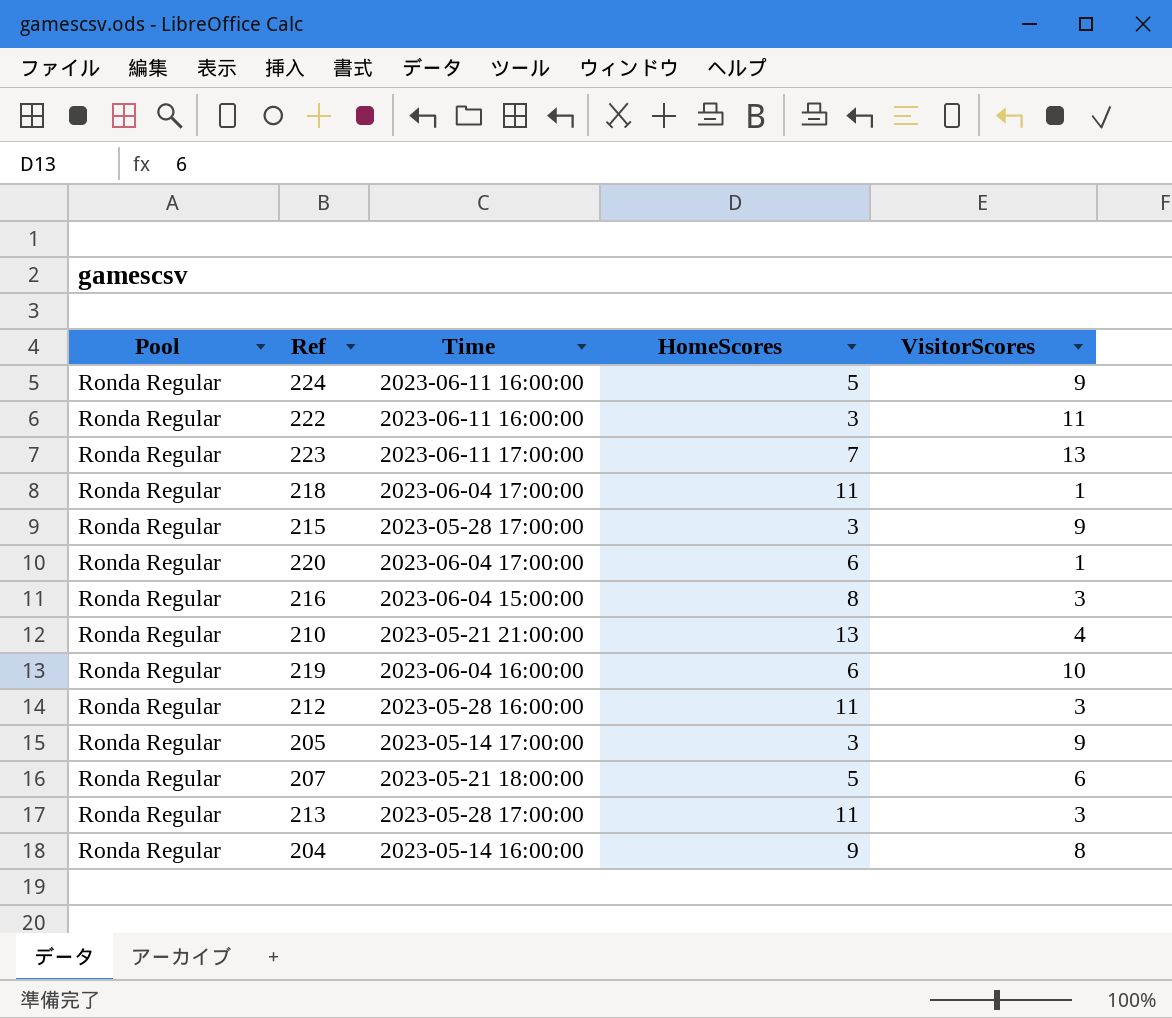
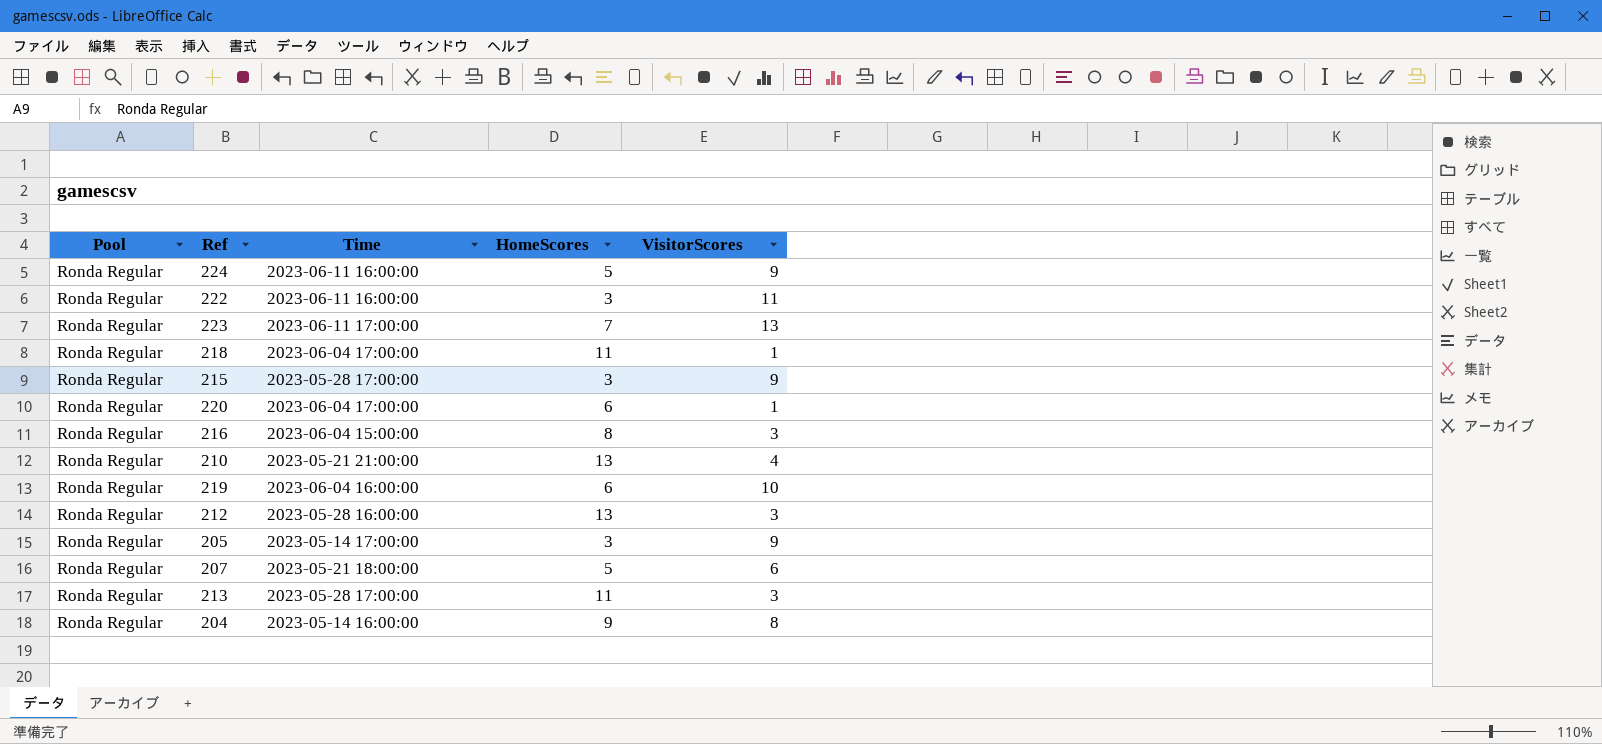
212 | HomeScores: 11 -> 13

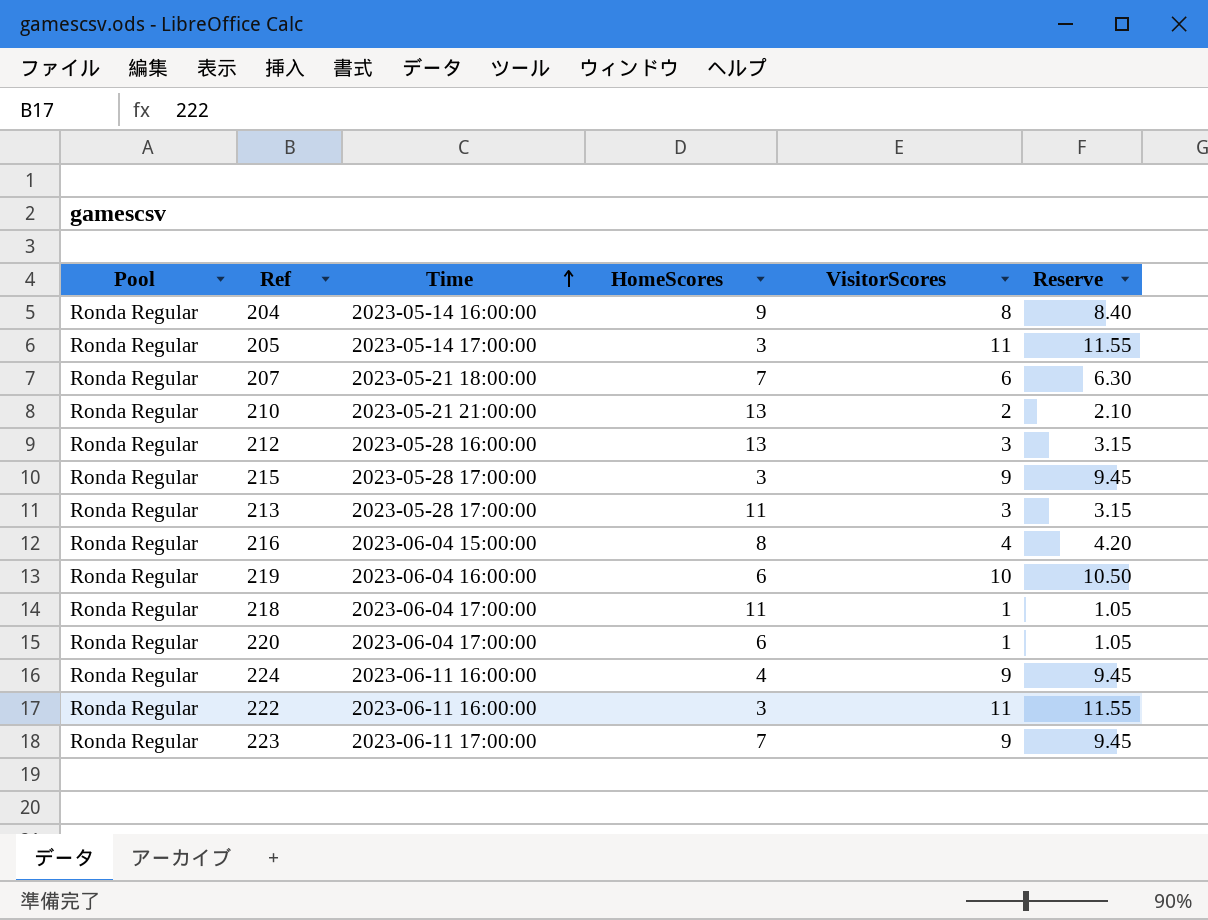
row order: none -> Time ascending
column Reserve | formula: none -> [VisitorScores] * 1.05
205 | VisitorScores: 9 -> 11
207 | HomeScores: 5 -> 7
210 | VisitorScores: 4 -> 2
216 | VisitorScores: 3 -> 4
224 | HomeScores: 5 -> 4
223 | VisitorScores: 13 -> 9

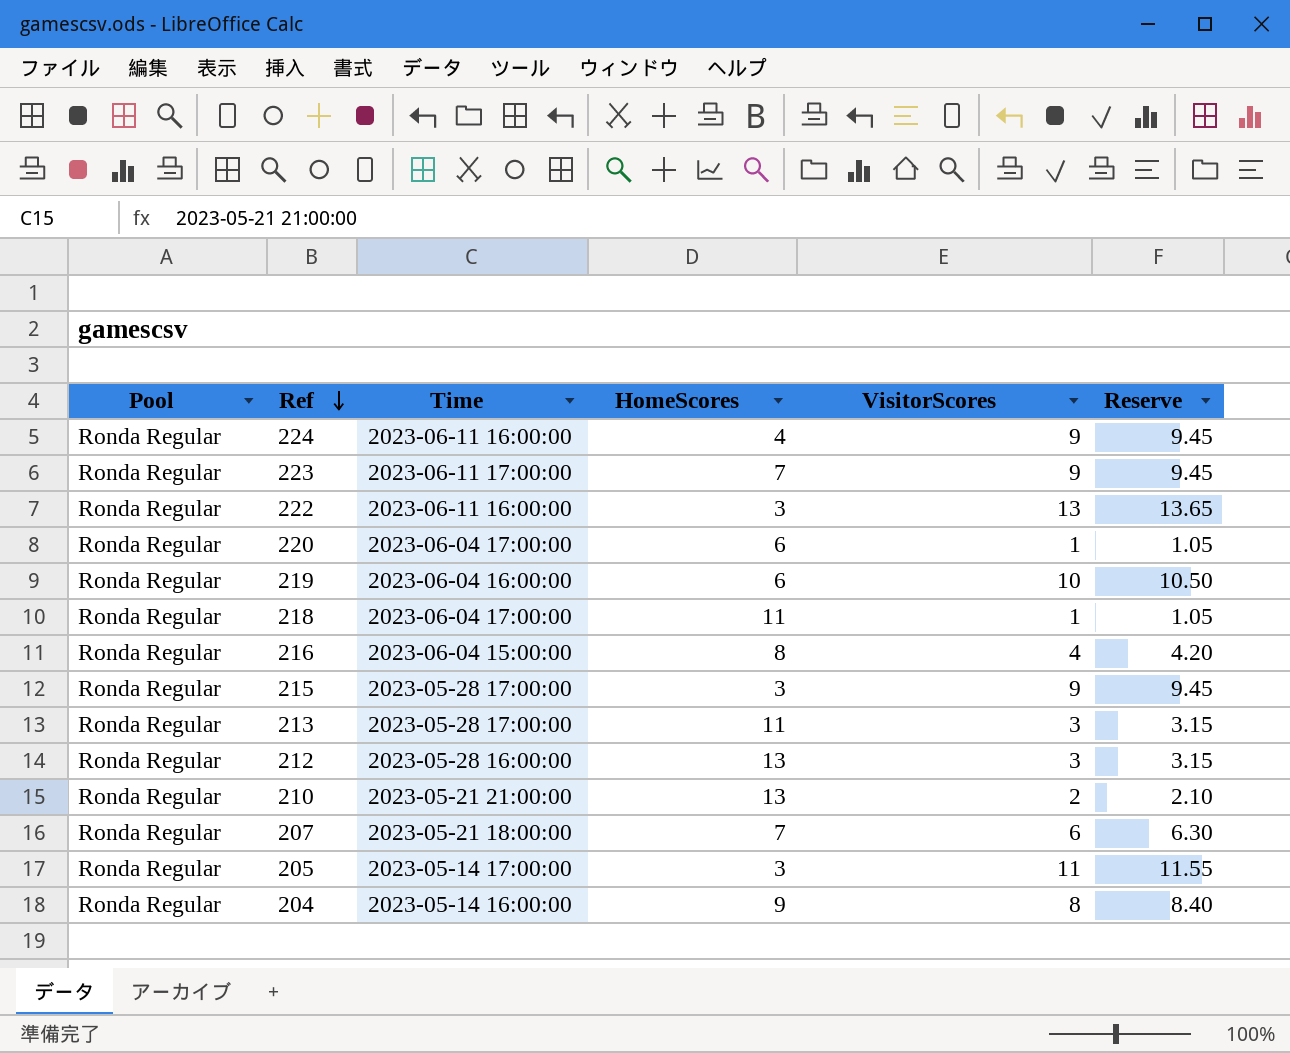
row order: Time ascending -> Ref descending
222 | VisitorScores: 11 -> 13
222 | Reserve: 11.55 -> 13.65

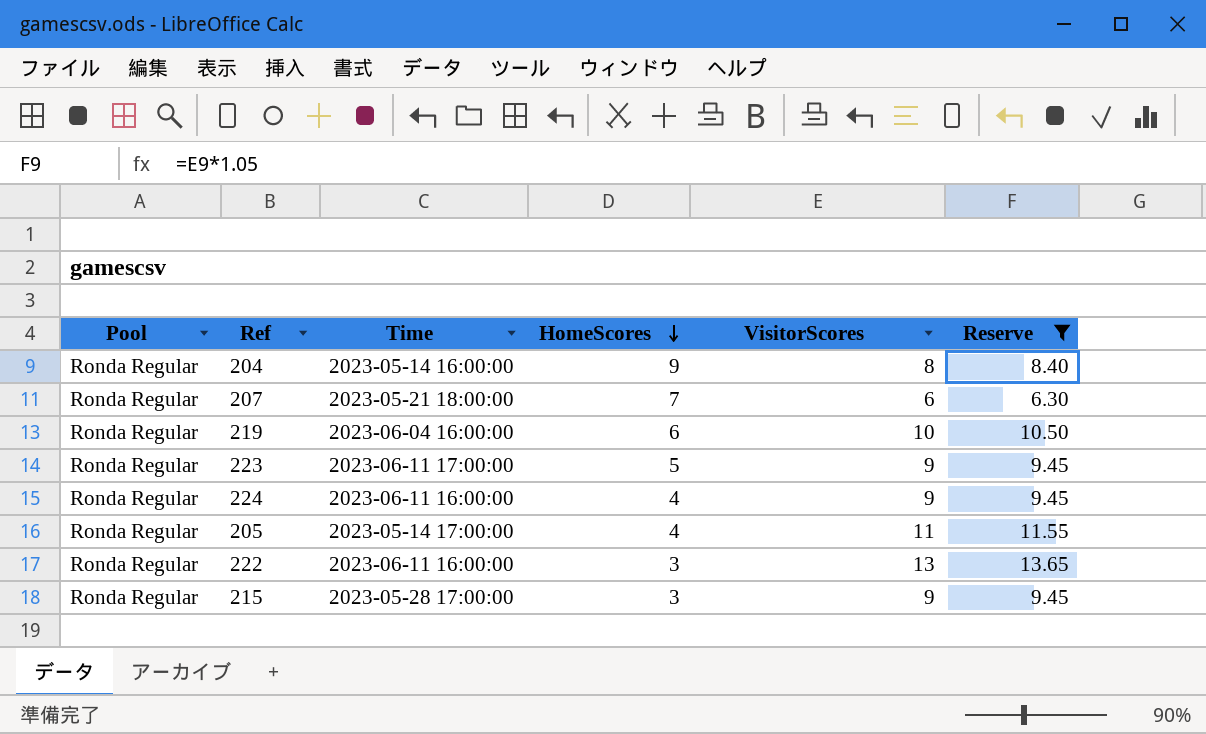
filter: none -> Reserve >= 6.30
row order: Ref descending -> HomeScores descending
223 | HomeScores: 7 -> 5
205 | HomeScores: 3 -> 4

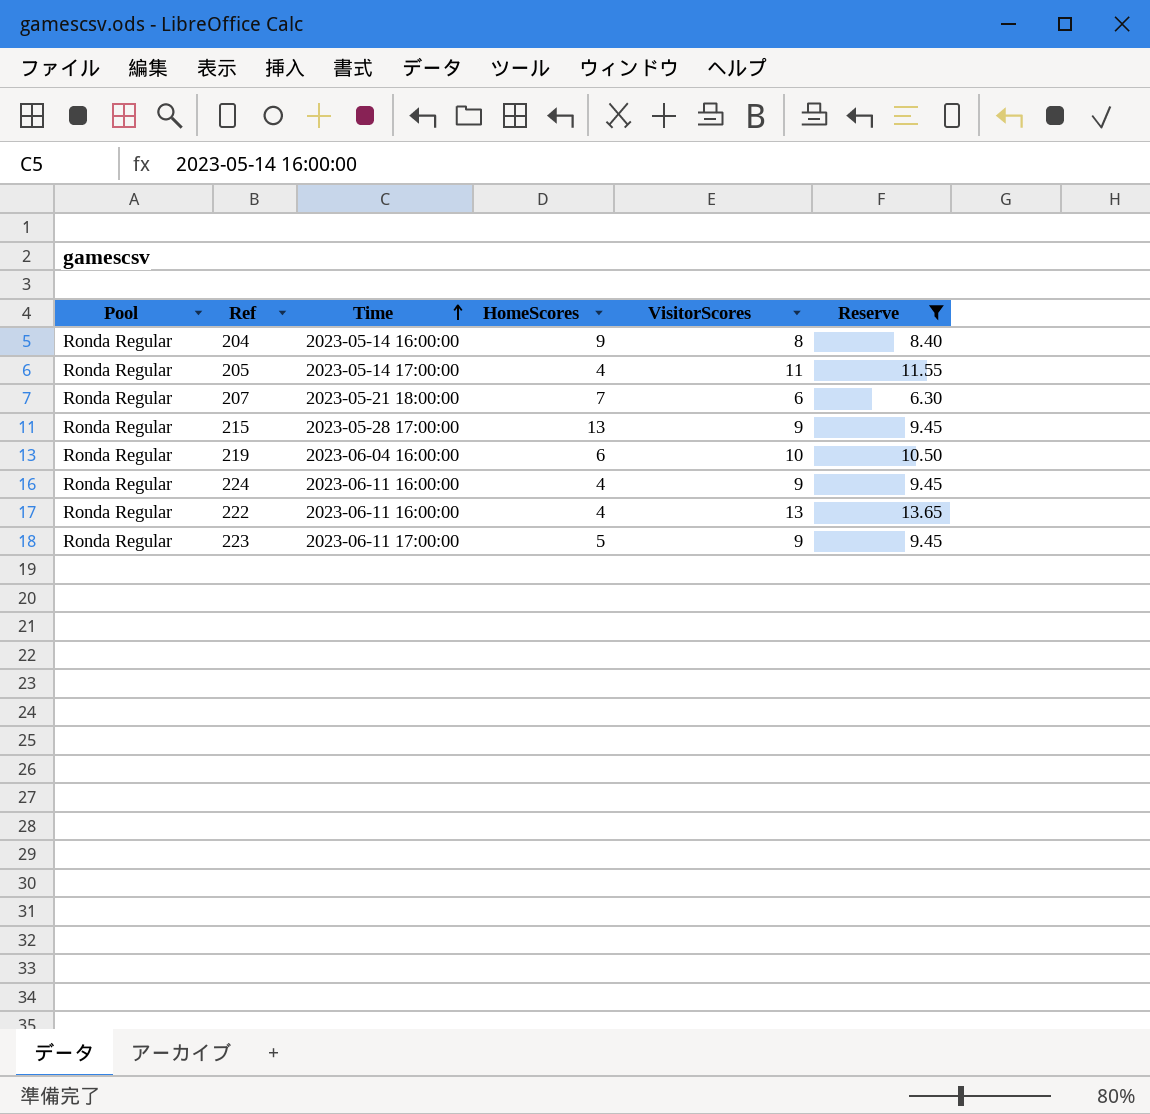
row order: HomeScores descending -> Time ascending
215 | HomeScores: 3 -> 13
222 | HomeScores: 3 -> 4

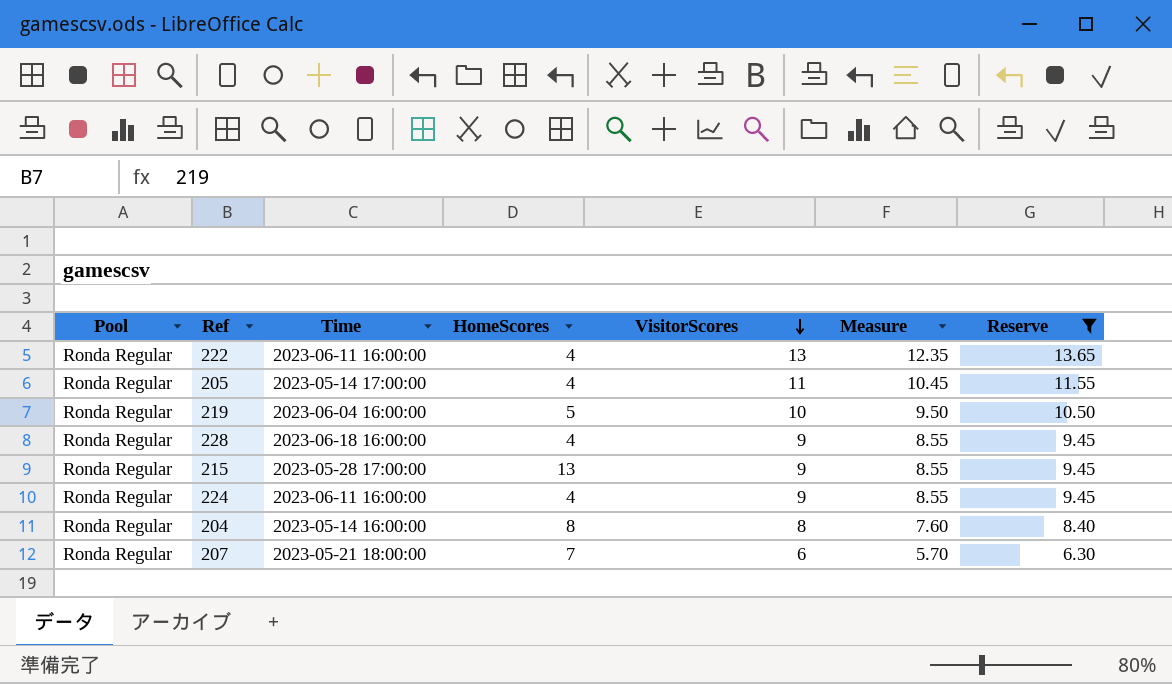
row order: Time ascending -> VisitorScores descending
column Measure | formula: none -> [VisitorScores] * 0.95
row 223: Ronda Regular | 2023-06-11 17:00:00 | 5 | 9 | 9.45 -> none
219 | HomeScores: 6 -> 5
row 228: none -> Ronda Regular | 2023-06-18 16:00:00 | 4 | 9 | 8.55 | 9.45
204 | HomeScores: 9 -> 8

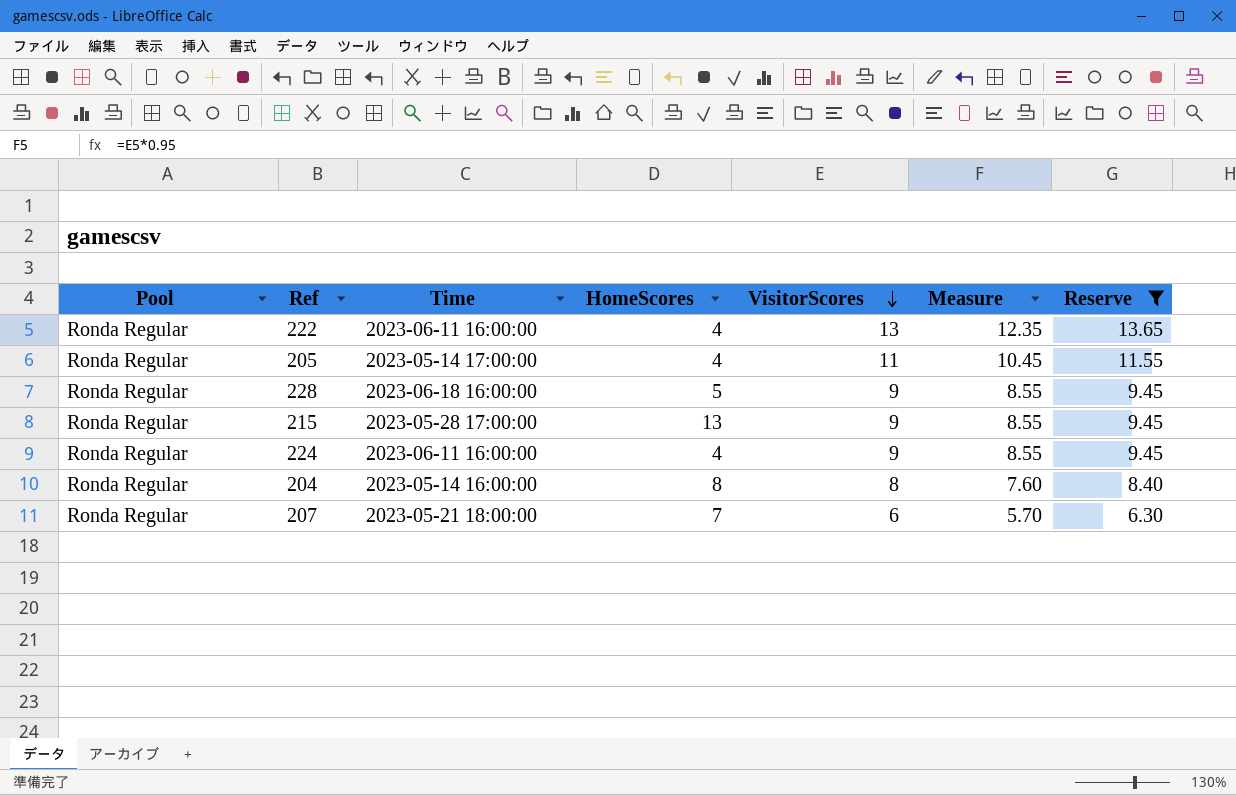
row 219: Ronda Regular | 2023-06-04 16:00:00 | 5 | 10 | 9.50 | 10.50 -> none
228 | HomeScores: 4 -> 5

